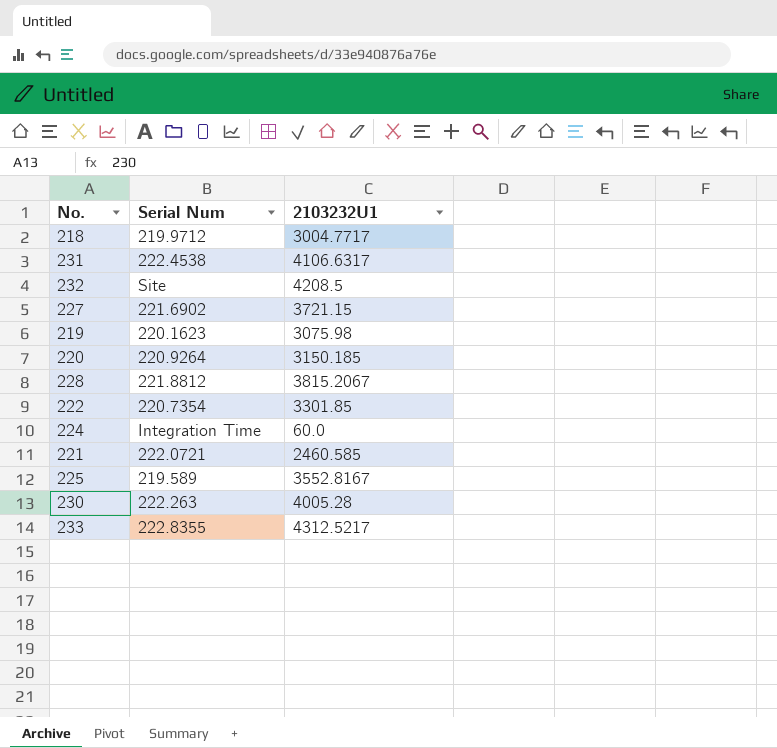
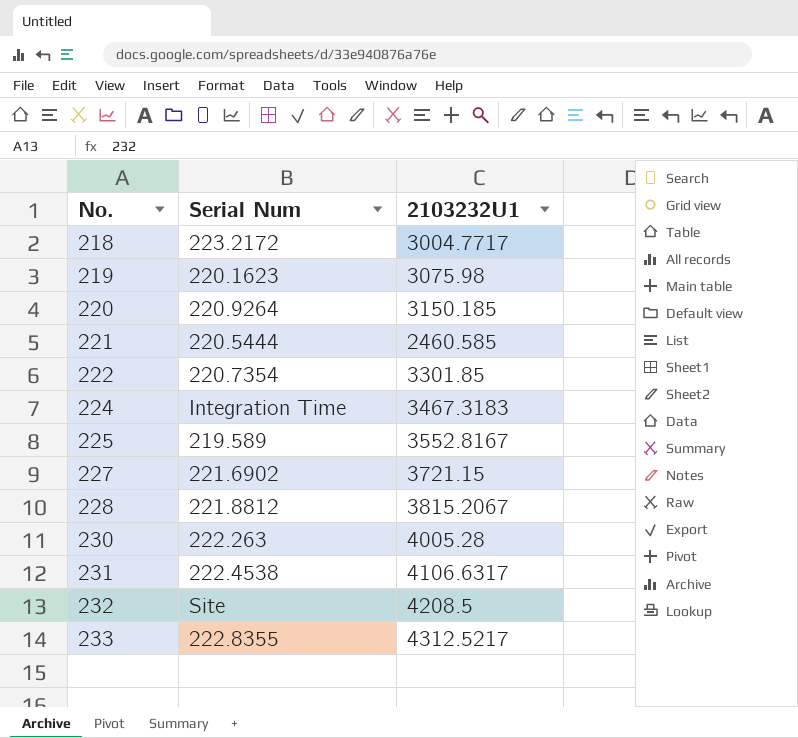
row order: none -> No. ascending
218 | Serial Num: 219.9712 -> 223.2172
221 | Serial Num: 222.0721 -> 220.5444
224 | 2103232U1: 60.0 -> 3467.3183

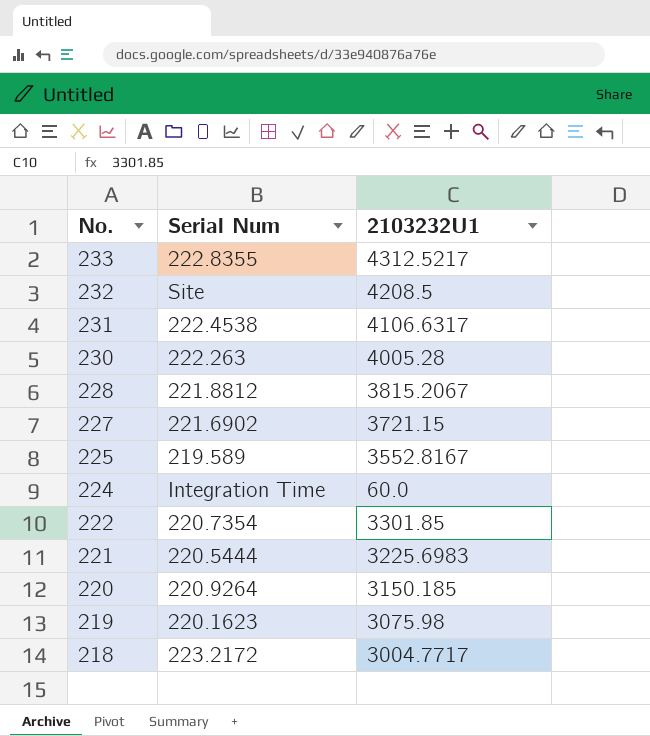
row order: No. ascending -> No. descending
224 | 2103232U1: 3467.3183 -> 60.0
221 | 2103232U1: 2460.585 -> 3225.6983

